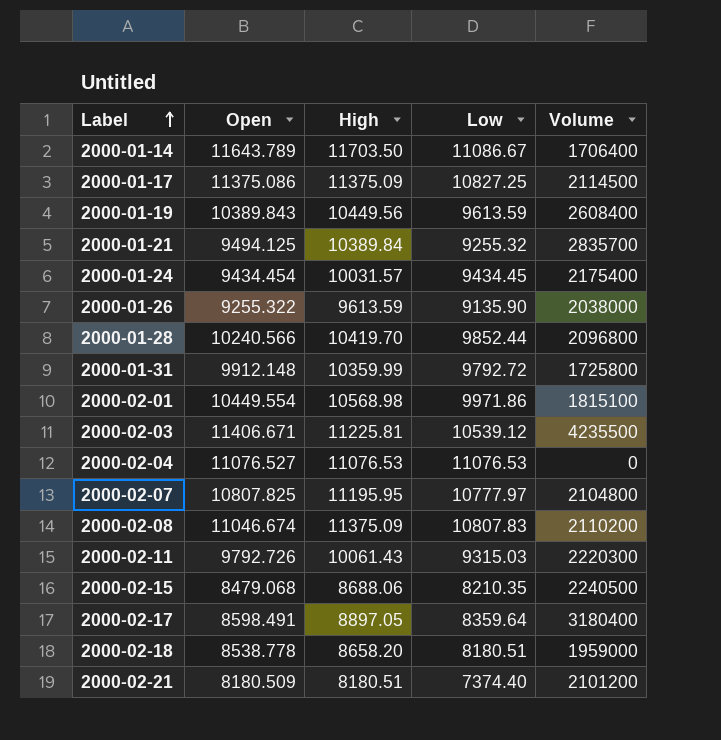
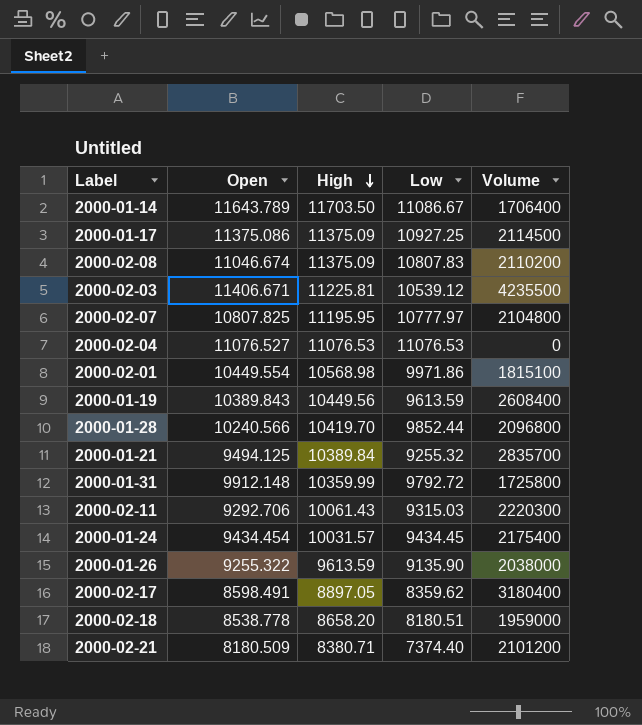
row order: Label ascending -> High descending
row 2000-02-15: 8479.068 | 8688.06 | 8210.35 | 2240500 -> none
2000-01-17 | Low: 10827.25 -> 10927.25
2000-02-11 | Open: 9792.726 -> 9292.706
2000-02-17 | Low: 8359.64 -> 8359.62
2000-02-21 | High: 8180.51 -> 8380.71

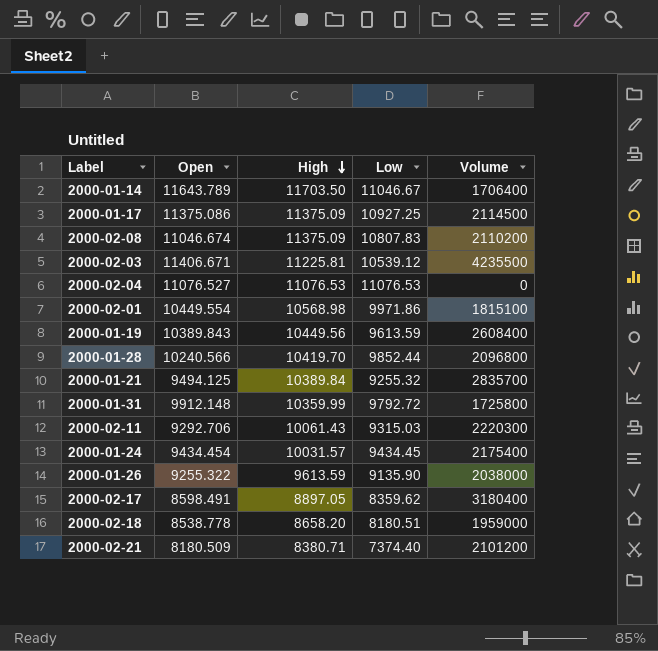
row 2000-02-07: 10807.825 | 11195.95 | 10777.97 | 2104800 -> none
2000-01-14 | Low: 11086.67 -> 11046.67

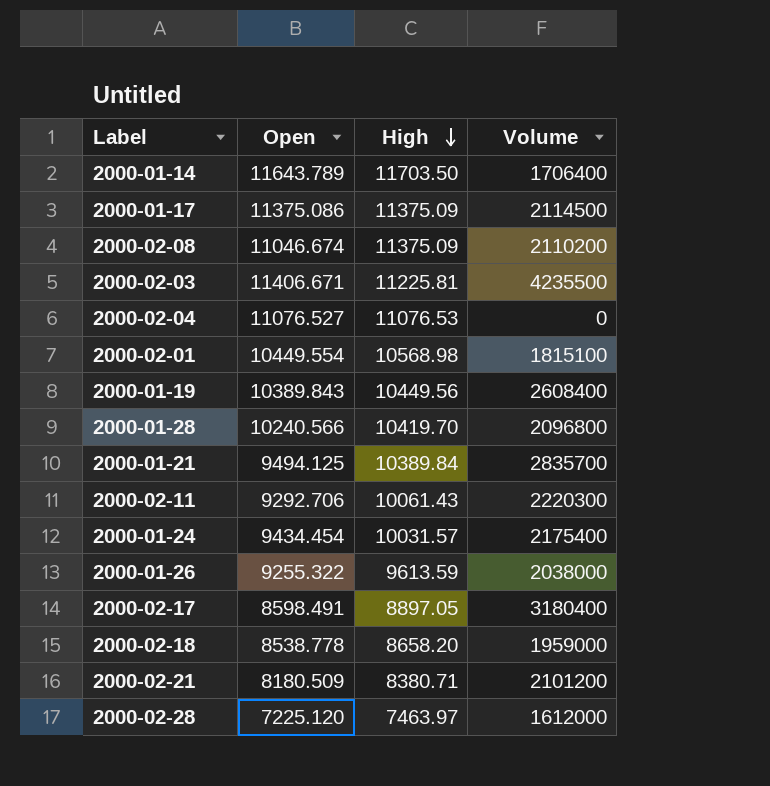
column Low | position: 4 -> none
row 2000-01-31: 9912.148 | 10359.99 | 9792.72 | 1725800 -> none
row 2000-02-28: none -> 7225.120 | 7463.97 | 1612000

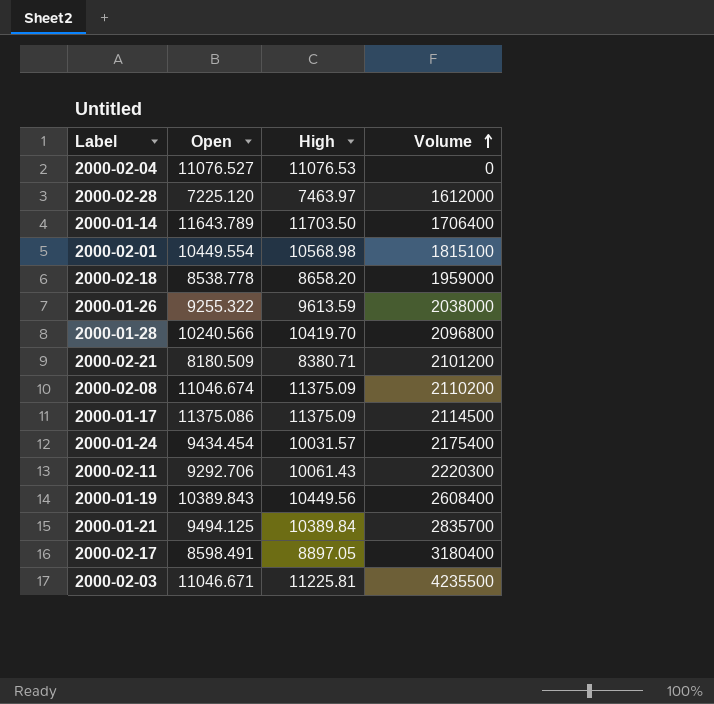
row order: High descending -> Volume ascending
2000-02-03 | Open: 11406.671 -> 11046.671

